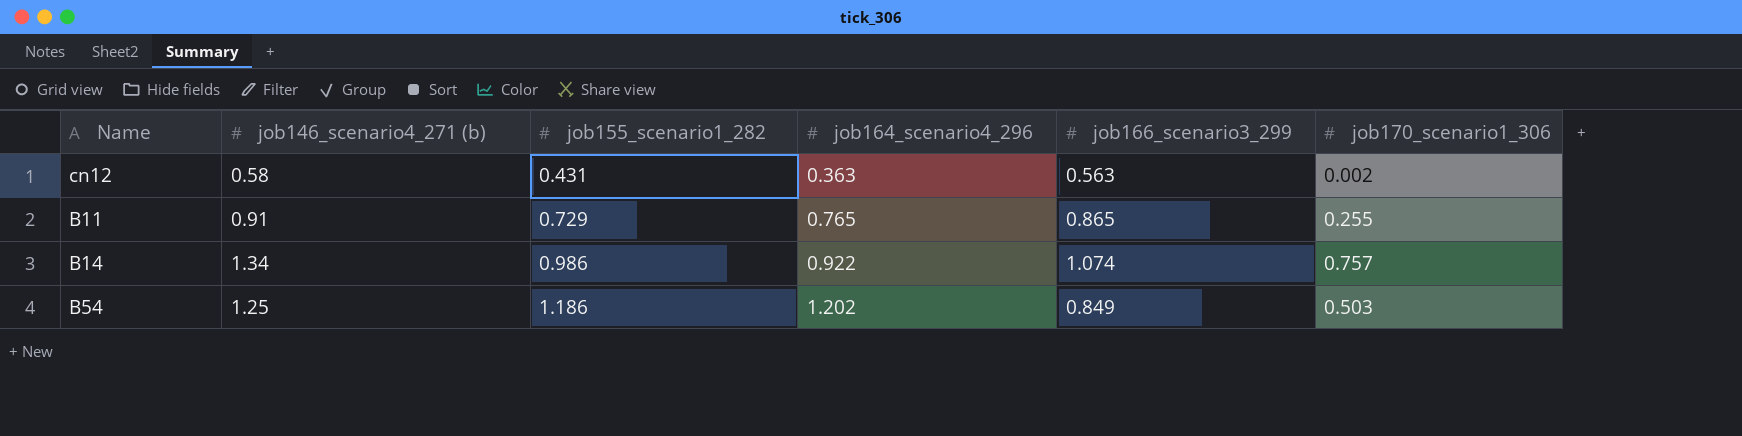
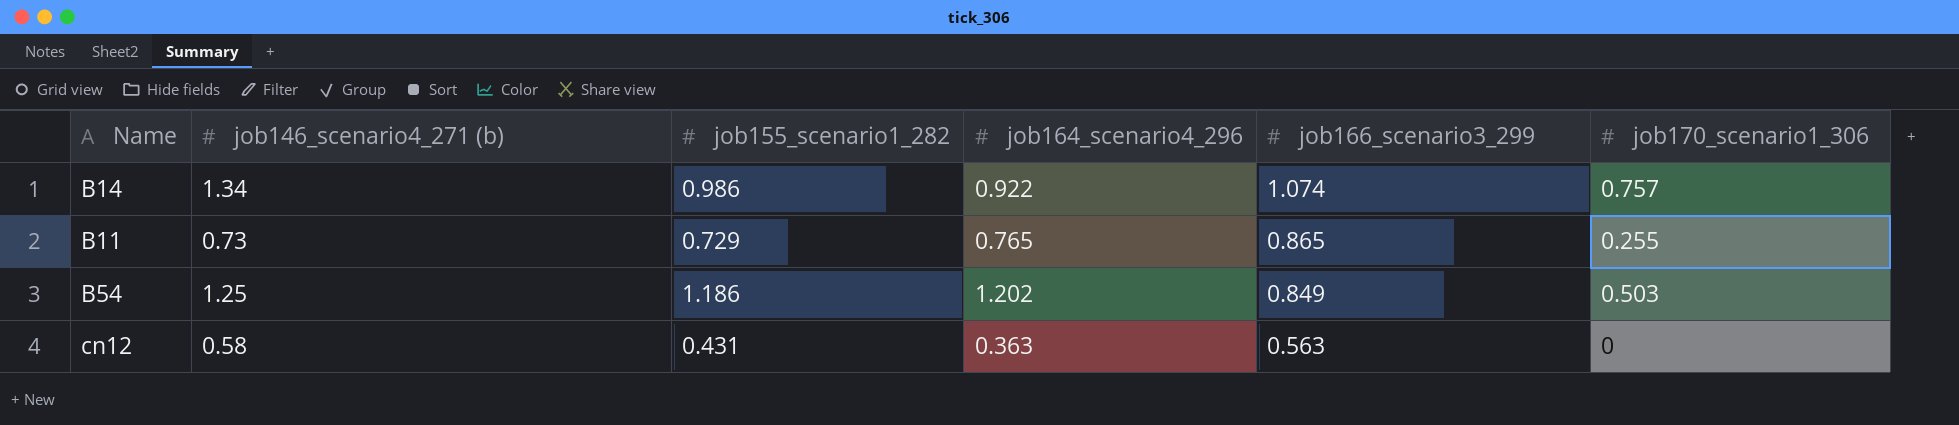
row order: job155_scenario1_282 ascending -> job166_scenario3_299 descending
B11 | job146_scenario4_271 (b): 0.91 -> 0.73
cn12 | job170_scenario1_306: 0.002 -> 0

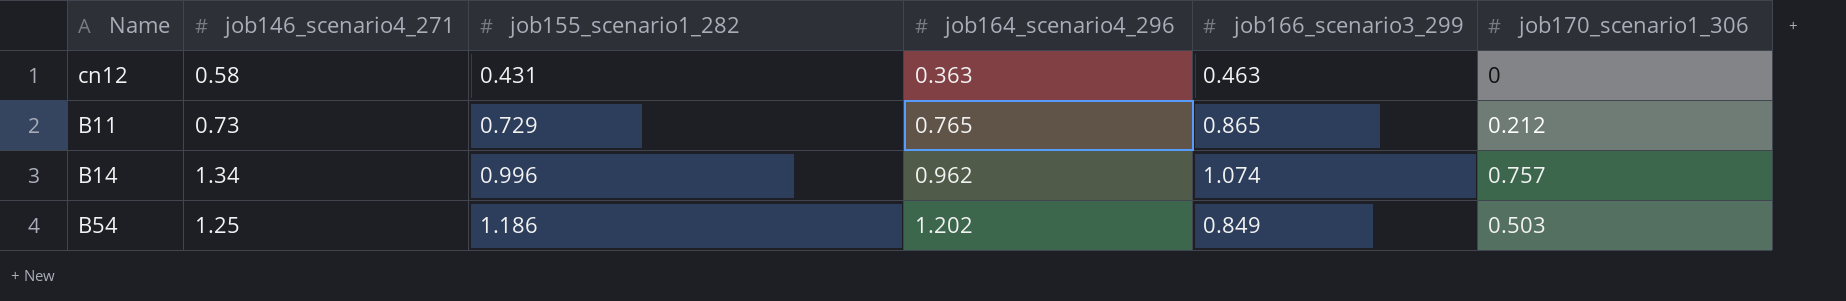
row order: job166_scenario3_299 descending -> job155_scenario1_282 ascending
column name: job146_scenario4_271 (b) -> job146_scenario4_271
cn12 | job166_scenario3_299: 0.563 -> 0.463
B11 | job170_scenario1_306: 0.255 -> 0.212
B14 | job155_scenario1_282: 0.986 -> 0.996
B14 | job164_scenario4_296: 0.922 -> 0.962

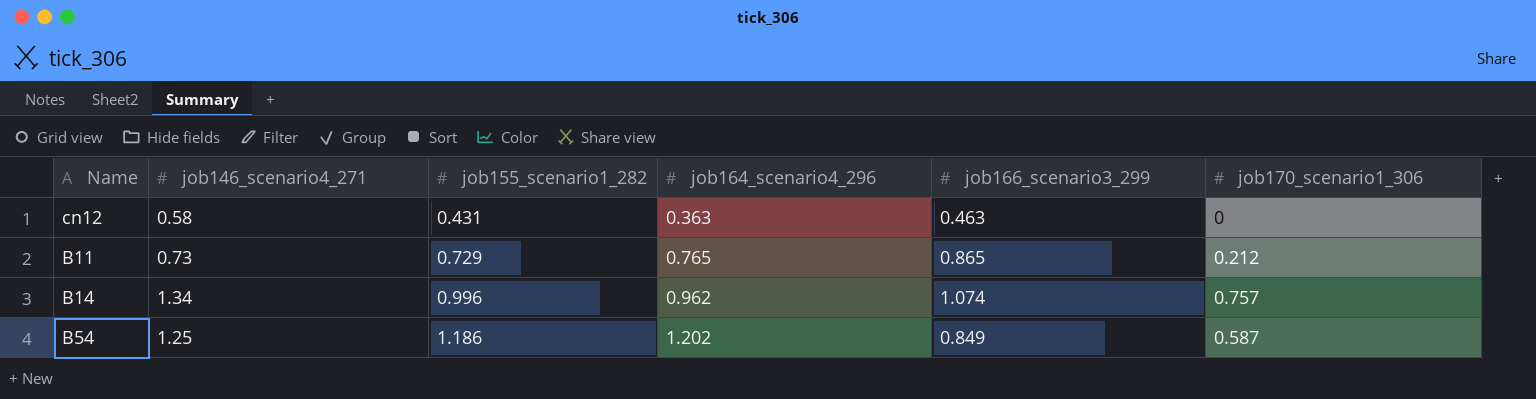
B54 | job170_scenario1_306: 0.503 -> 0.587

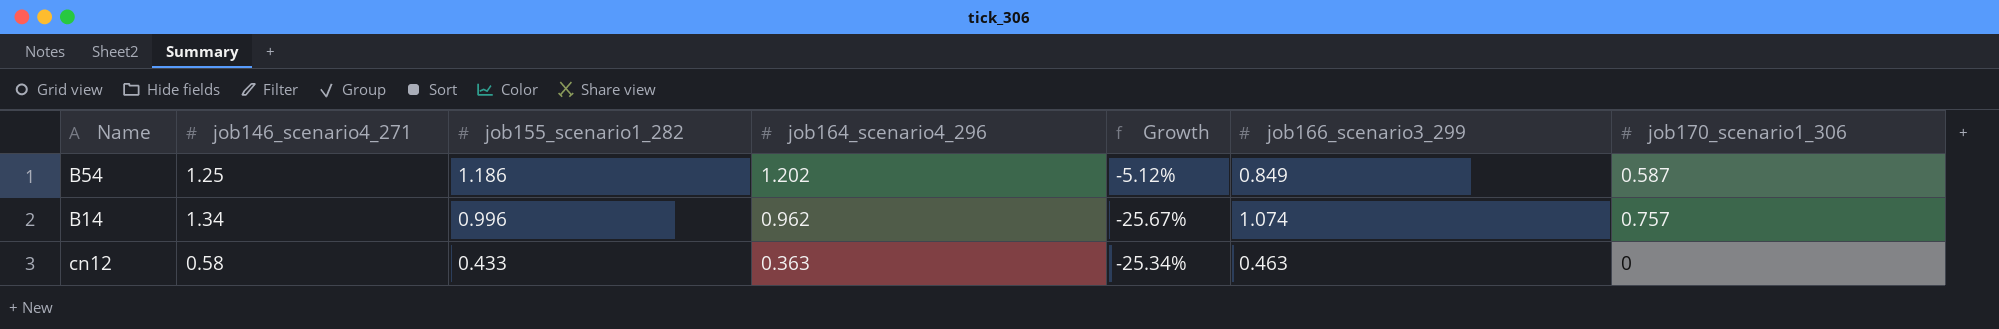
row order: job155_scenario1_282 ascending -> job155_scenario1_282 descending
column Growth | formula: none -> ([job155_scenario1_282] - [job146_scenario4_271]) / [job146_scenario4_271]
row B11: 0.73 | 0.729 | 0.765 | 0.865 | 0.212 -> none
cn12 | job155_scenario1_282: 0.431 -> 0.433

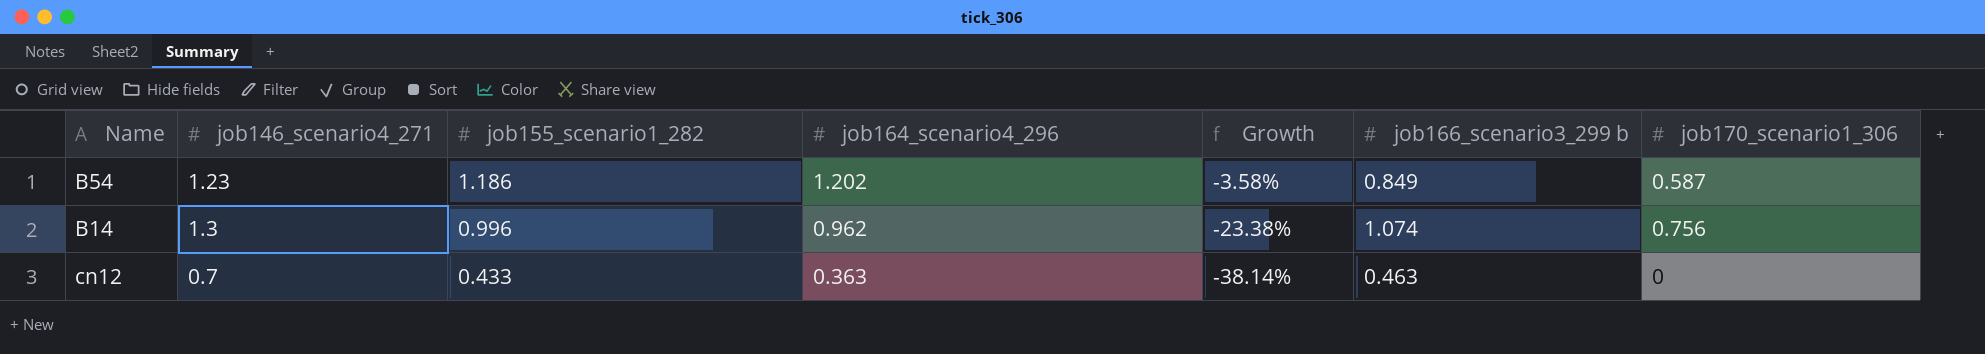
column name: job166_scenario3_299 -> job166_scenario3_299 b
B54 | job146_scenario4_271: 1.25 -> 1.23
B54 | Growth: -5.12% -> -3.58%
B14 | job146_scenario4_271: 1.34 -> 1.3
B14 | Growth: -25.67% -> -23.38%
B14 | job170_scenario1_306: 0.757 -> 0.756
cn12 | job146_scenario4_271: 0.58 -> 0.7
cn12 | Growth: -25.34% -> -38.14%

